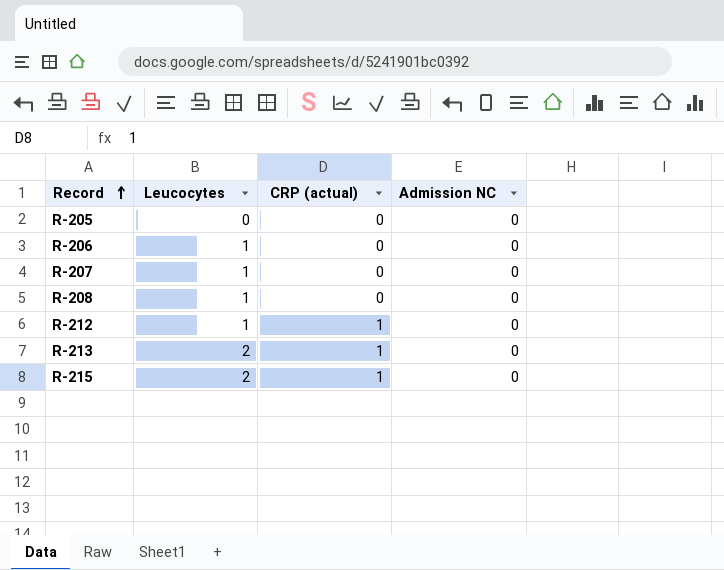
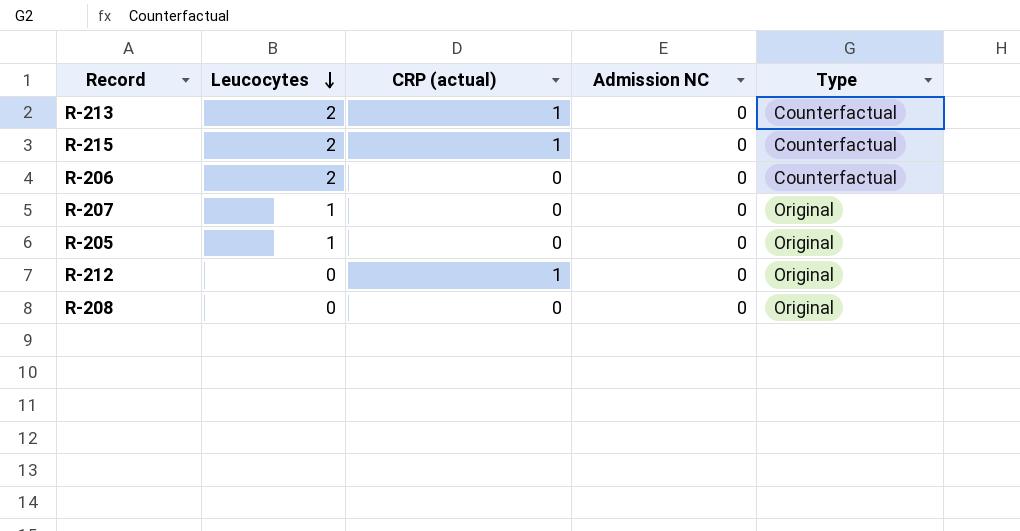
row order: Record ascending -> Leucocytes descending
column Type | position: none -> 5
R-206 | Leucocytes: 1 -> 2
R-205 | Leucocytes: 0 -> 1
R-212 | Leucocytes: 1 -> 0
R-208 | Leucocytes: 1 -> 0

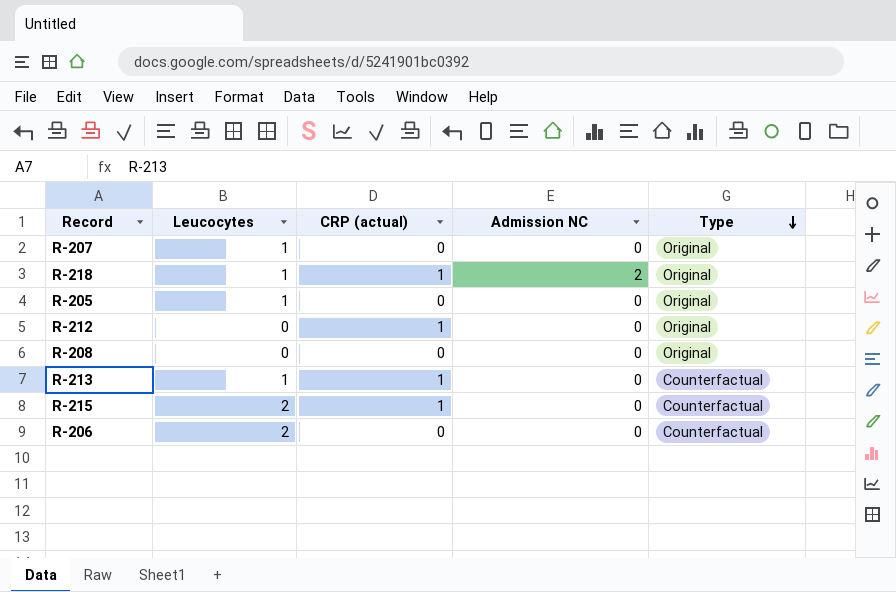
row order: Leucocytes descending -> Type descending
row R-218: none -> 1 | 1 | 2 | Original
R-213 | Leucocytes: 2 -> 1

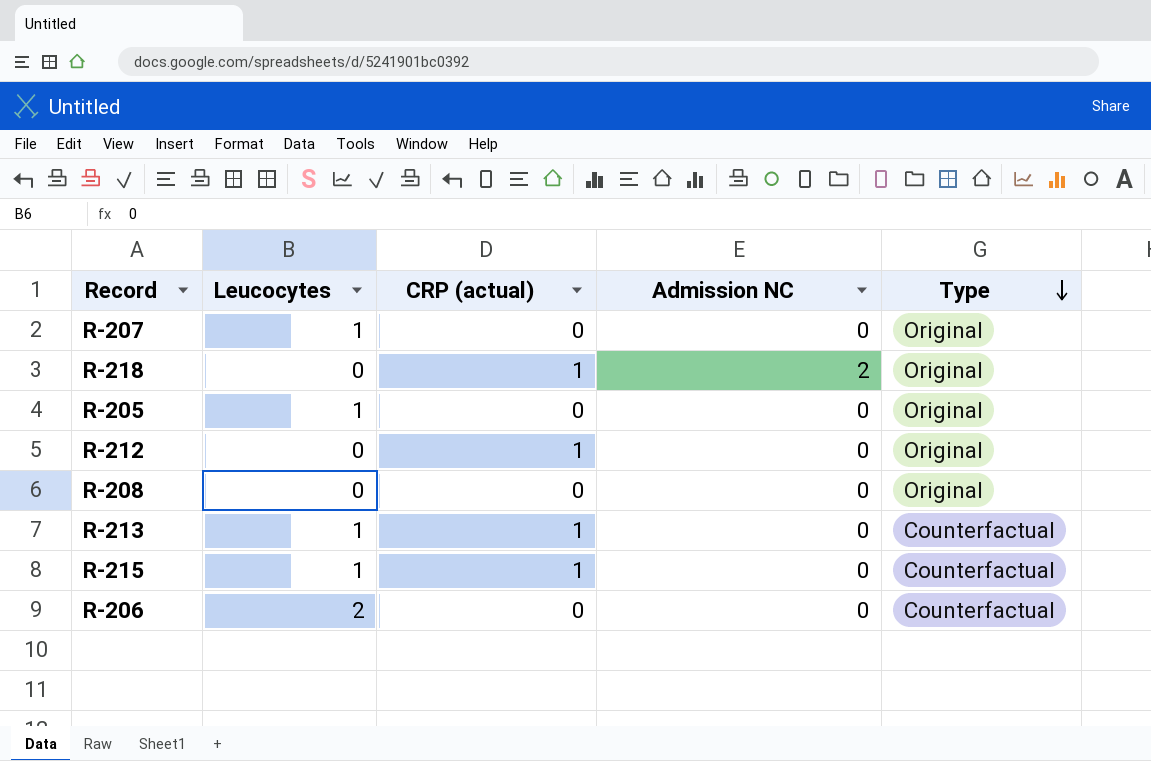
R-218 | Leucocytes: 1 -> 0
R-215 | Leucocytes: 2 -> 1

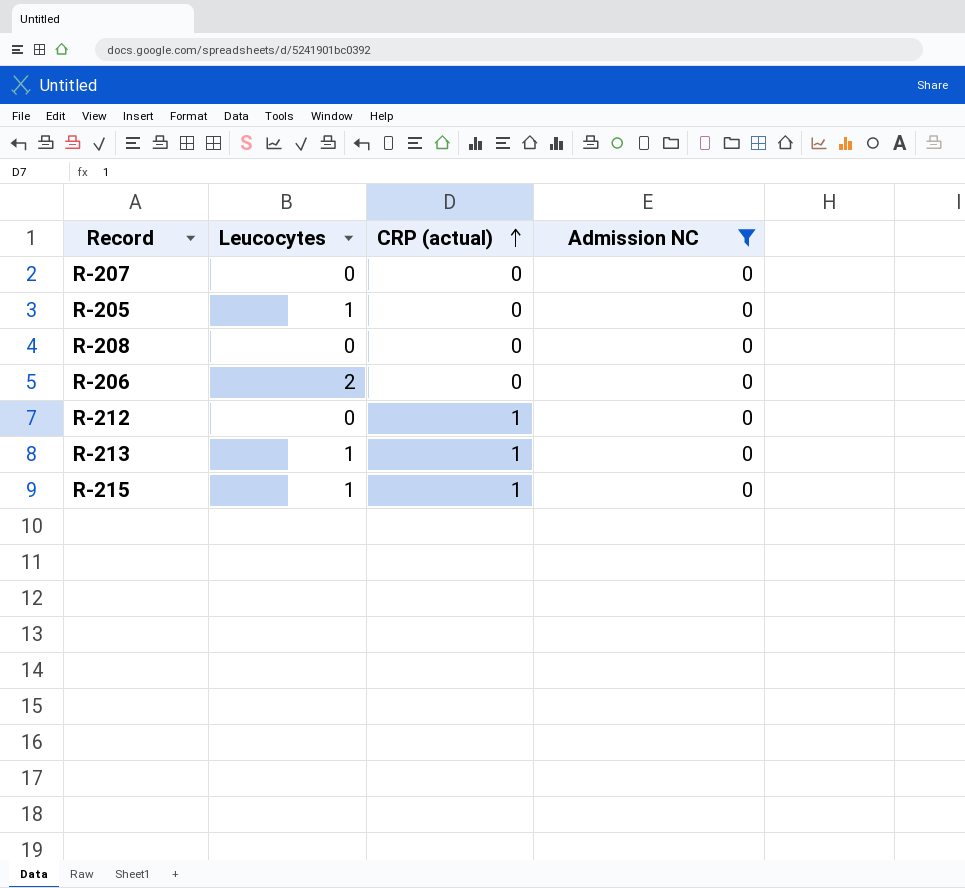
filter: none -> Admission NC = 0
row order: Type descending -> CRP (actual) ascending
column Type | position: 5 -> none
R-207 | Leucocytes: 1 -> 0

